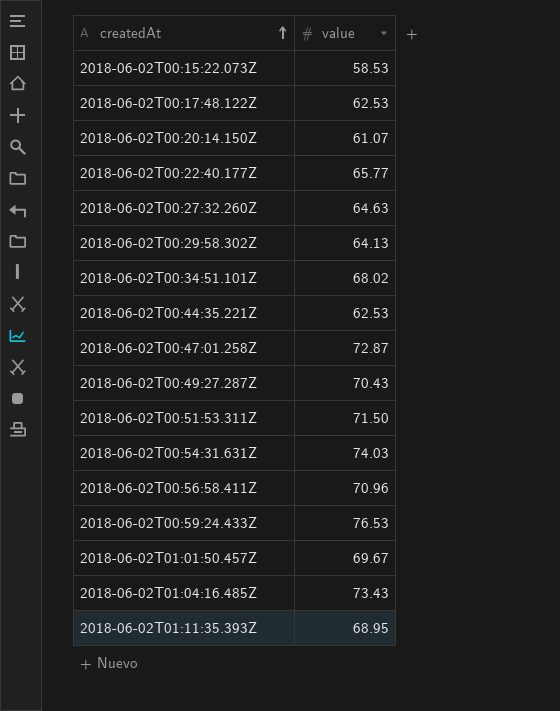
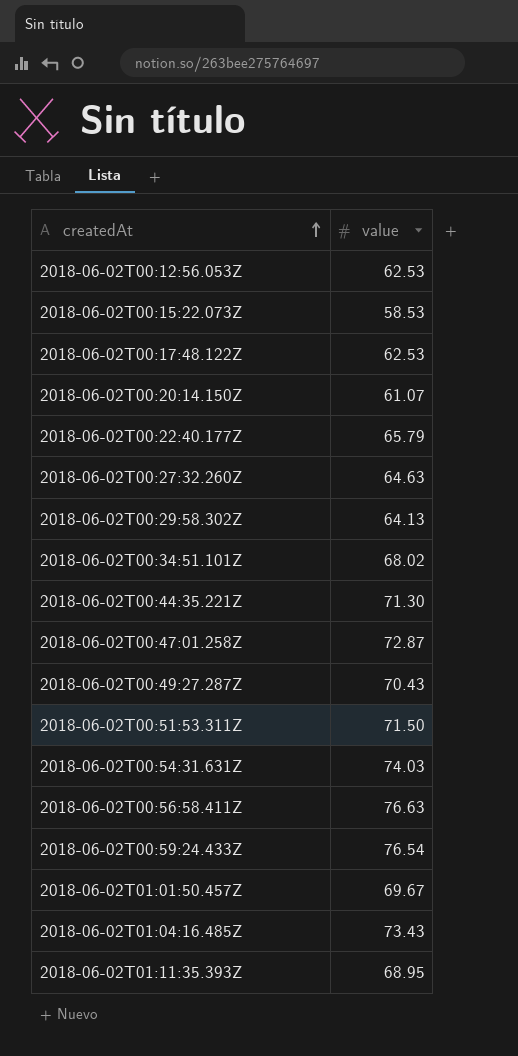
row 2018-06-02T00:12:56.053Z: none -> 62.53
2018-06-02T00:22:40.177Z | value: 65.77 -> 65.79
2018-06-02T00:44:35.221Z | value: 62.53 -> 71.30
2018-06-02T00:56:58.411Z | value: 70.96 -> 76.63
2018-06-02T00:59:24.433Z | value: 76.53 -> 76.54

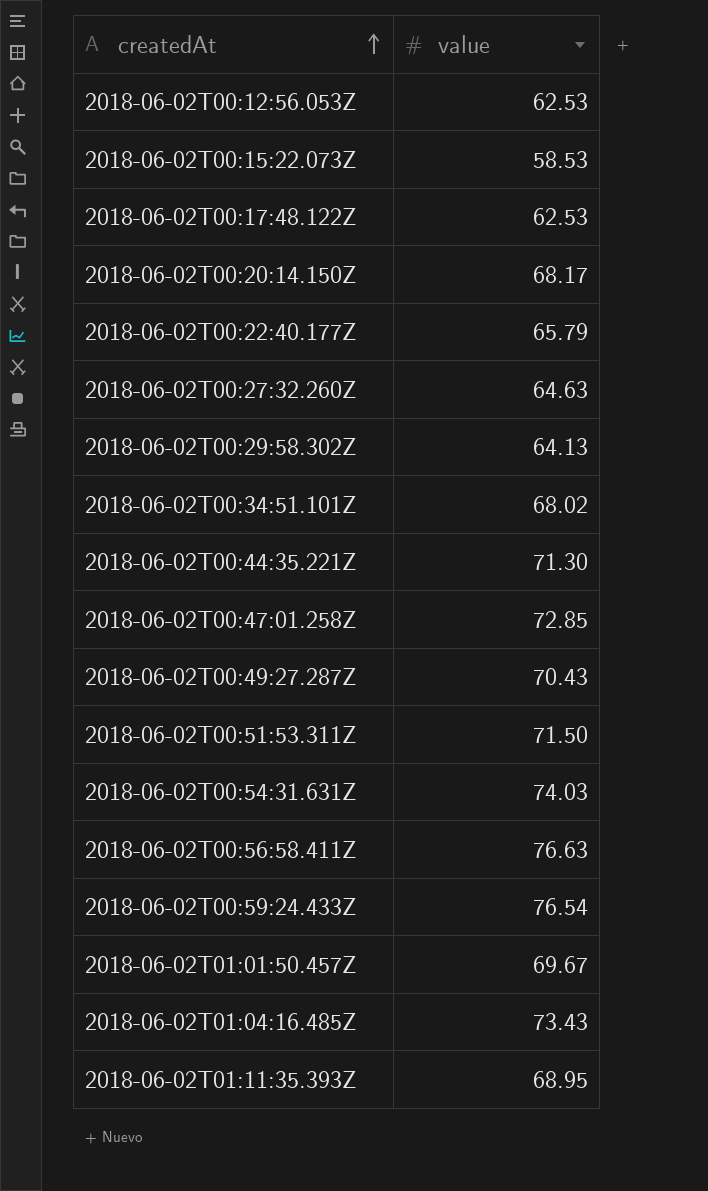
2018-06-02T00:20:14.150Z | value: 61.07 -> 68.17
2018-06-02T00:47:01.258Z | value: 72.87 -> 72.85

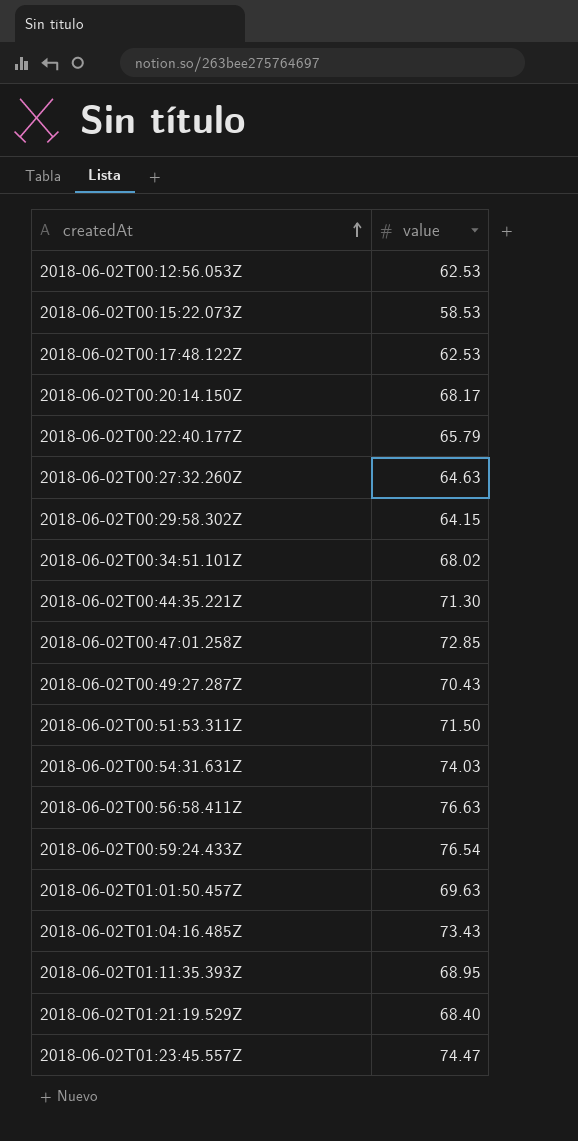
2018-06-02T00:29:58.302Z | value: 64.13 -> 64.15
2018-06-02T01:01:50.457Z | value: 69.67 -> 69.63
row 2018-06-02T01:21:19.529Z: none -> 68.40
row 2018-06-02T01:23:45.557Z: none -> 74.47

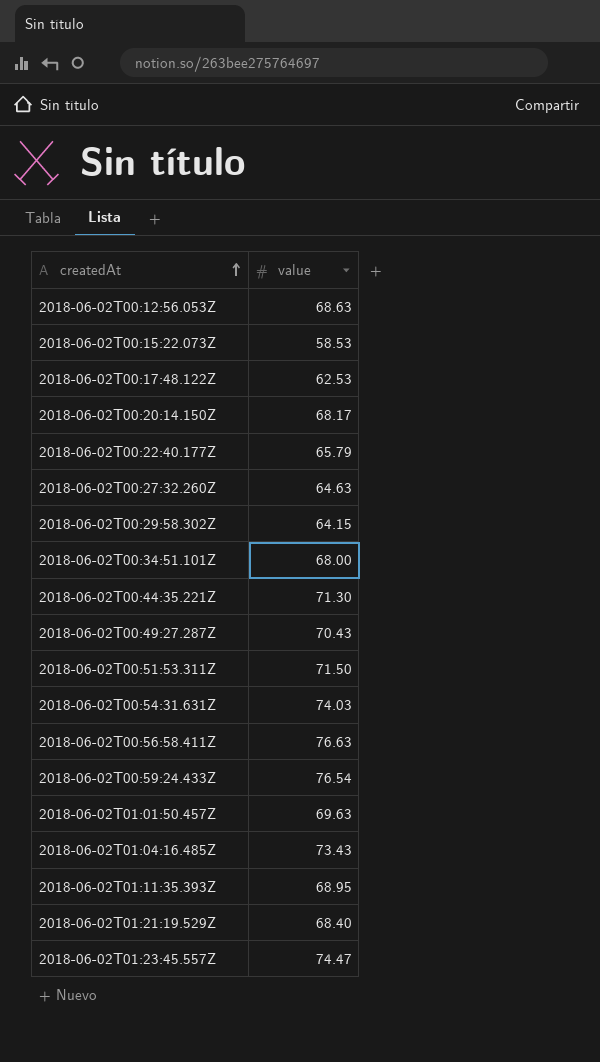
row 2018-06-02T00:47:01.258Z: 72.85 -> none
2018-06-02T00:12:56.053Z | value: 62.53 -> 68.63
2018-06-02T00:34:51.101Z | value: 68.02 -> 68.00

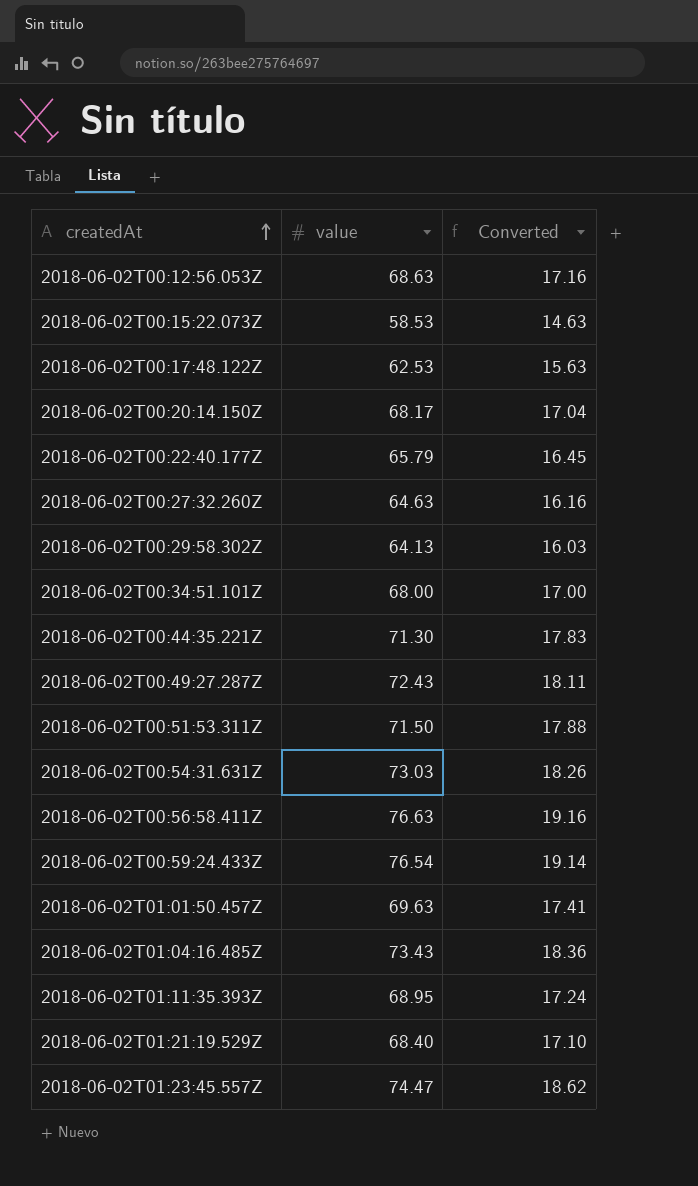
column Converted | formula: none -> [value] * 0.25
2018-06-02T00:29:58.302Z | value: 64.15 -> 64.13
2018-06-02T00:49:27.287Z | value: 70.43 -> 72.43
2018-06-02T00:54:31.631Z | value: 74.03 -> 73.03

